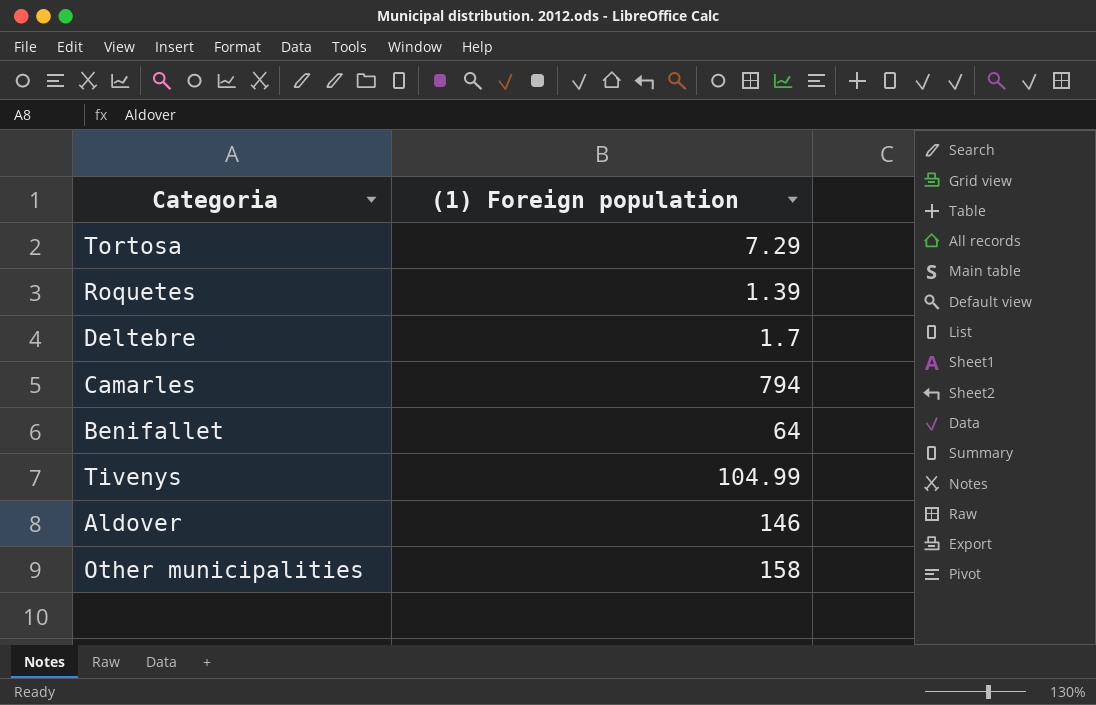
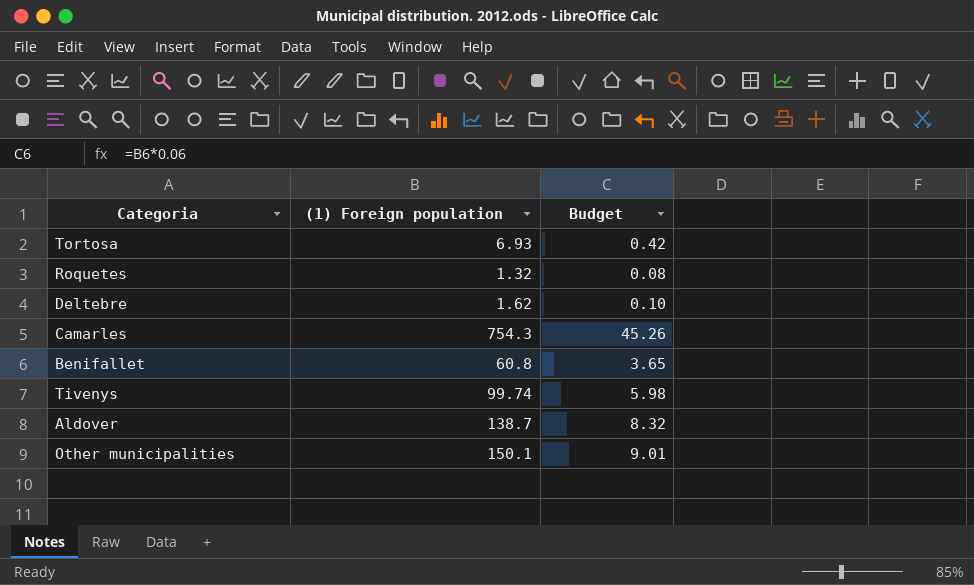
column Budget | formula: none -> [(1) Foreign population] * 0.06
Tortosa | (1) Foreign population: 7.29 -> 6.93
Roquetes | (1) Foreign population: 1.39 -> 1.32
Deltebre | (1) Foreign population: 1.7 -> 1.62
Camarles | (1) Foreign population: 794 -> 754.3
Benifallet | (1) Foreign population: 64 -> 60.8
Tivenys | (1) Foreign population: 104.99 -> 99.74
Aldover | (1) Foreign population: 146 -> 138.7
Other municipalities | (1) Foreign population: 158 -> 150.1

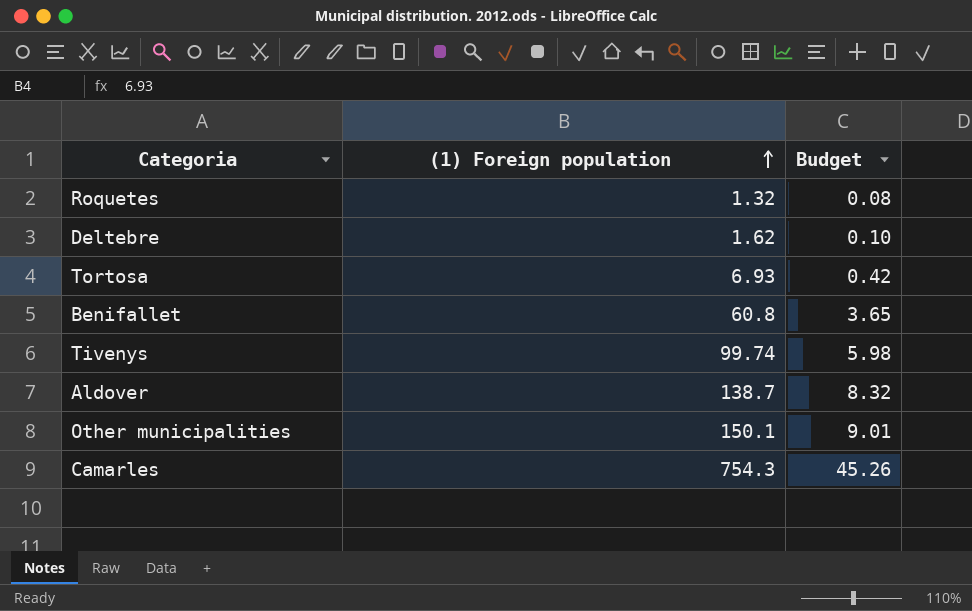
row order: none -> (1) Foreign population ascending

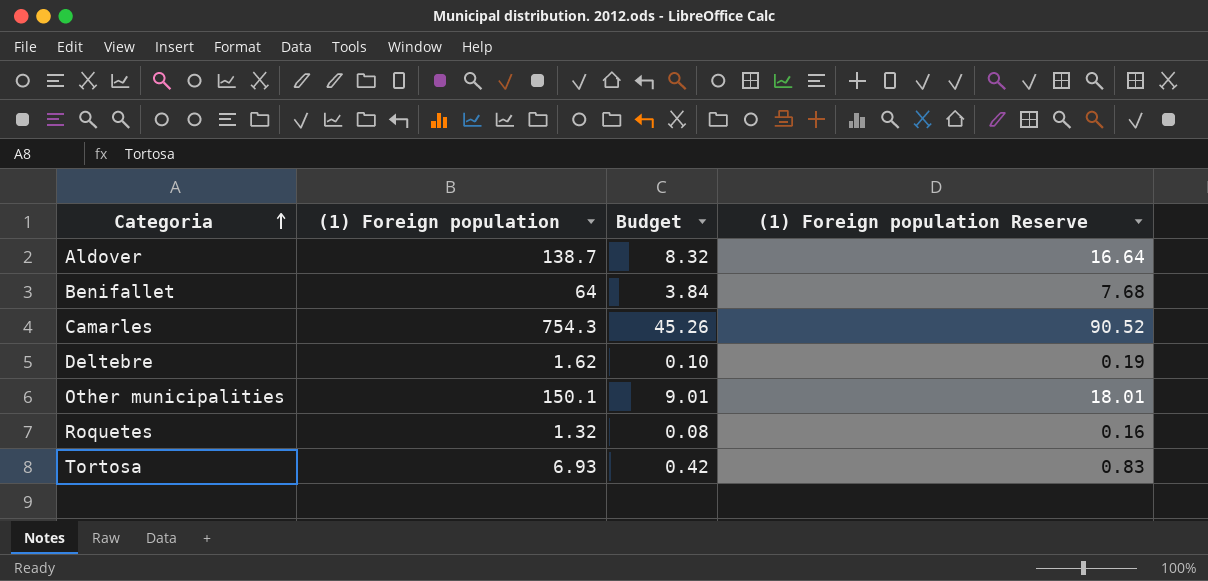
row order: (1) Foreign population ascending -> Categoria ascending
column (1) Foreign population Reserve | formula: none -> [(1) Foreign population] * 0.12
row Tivenys: 99.74 | 5.98 -> none
Benifallet | (1) Foreign population: 60.8 -> 64
Benifallet | Budget: 3.65 -> 3.84

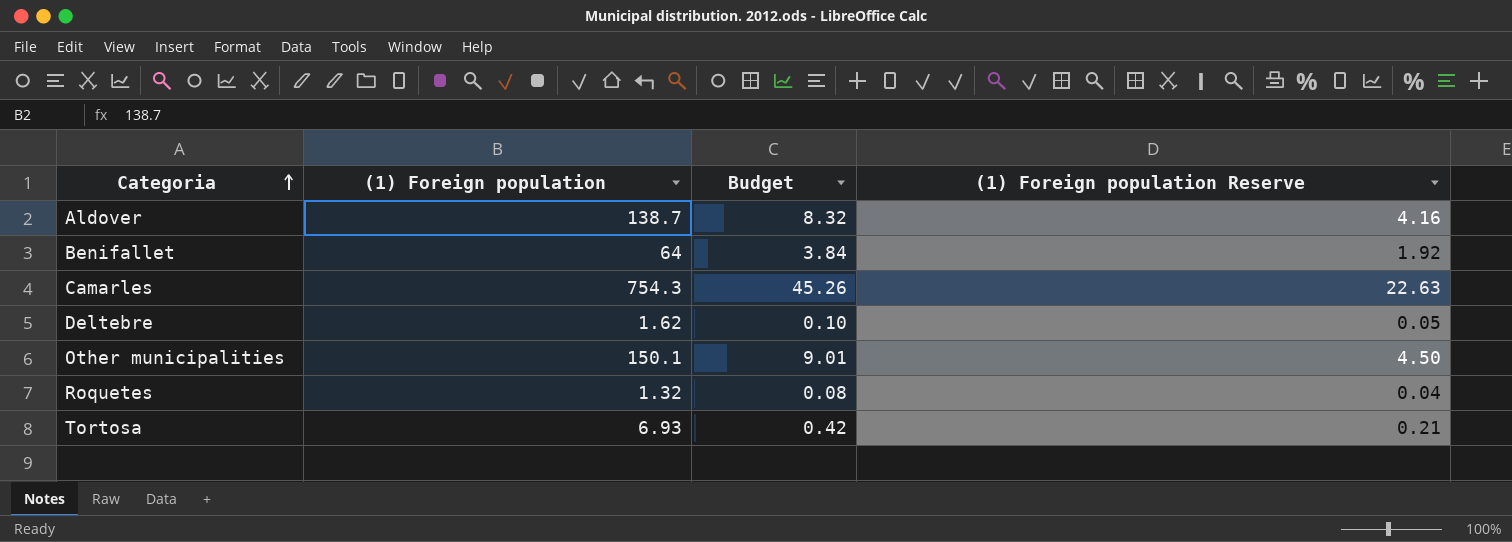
column (1) Foreign population Reserve | formula: [(1) Foreign population] * 0.12 -> [(1) Foreign population] * 0.03

